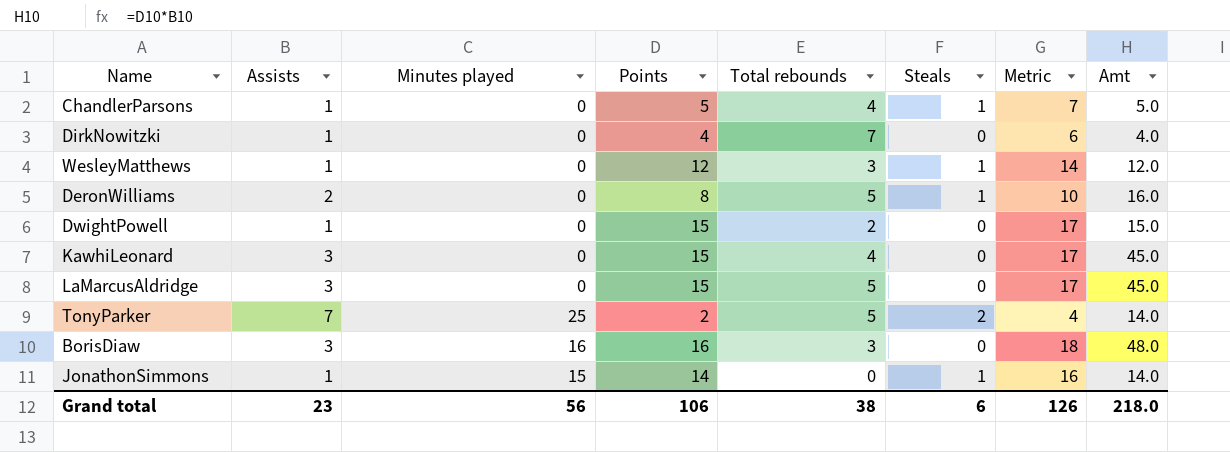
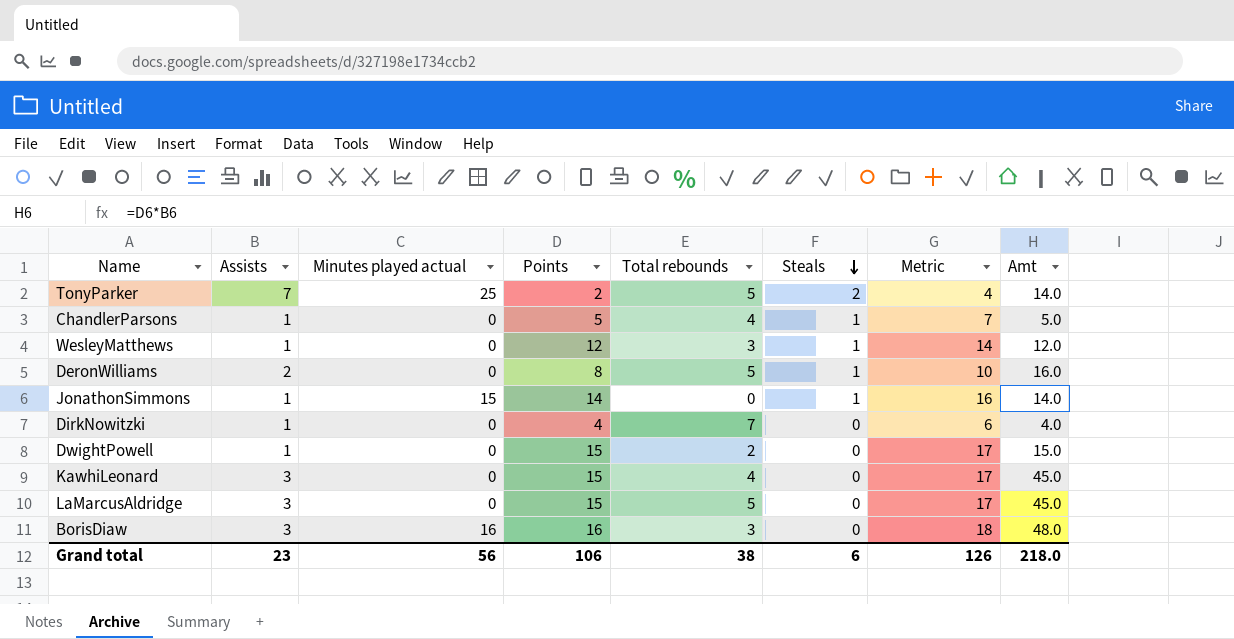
row order: none -> Steals descending
column name: Minutes played -> Minutes played actual

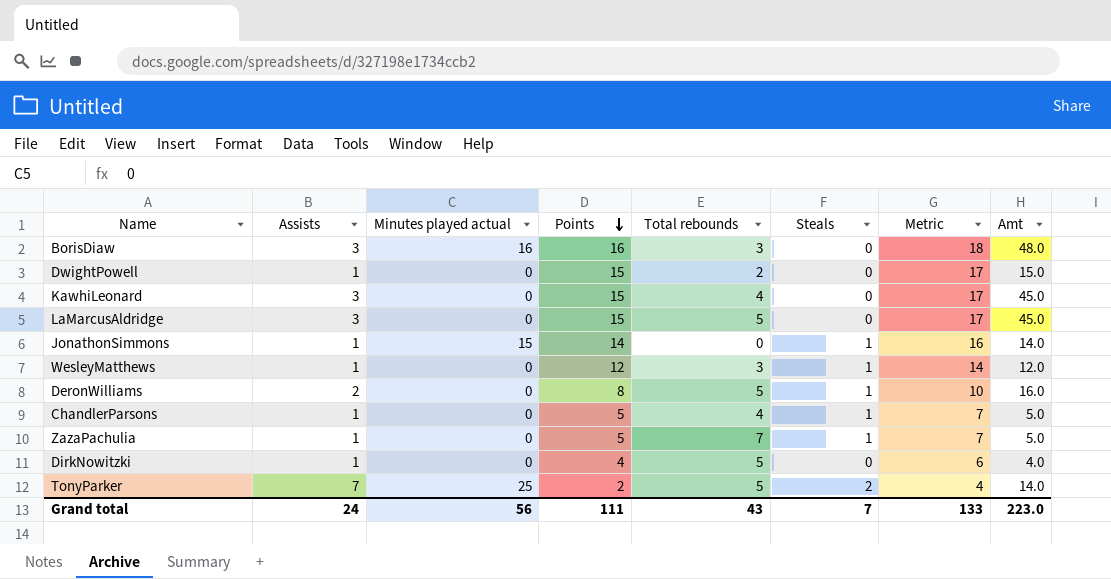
row order: Steals descending -> Points descending
row ZazaPachulia: none -> 1 | 0 | 5 | 7 | 1 | 7 | 5.0
DirkNowitzki | Total rebounds: 7 -> 5
Grand total | Assists: 23 -> 24
Grand total | Points: 106 -> 111
Grand total | Total rebounds: 38 -> 43
Grand total | Steals: 6 -> 7
Grand total | Metric: 126 -> 133
Grand total | Amt: 218.0 -> 223.0

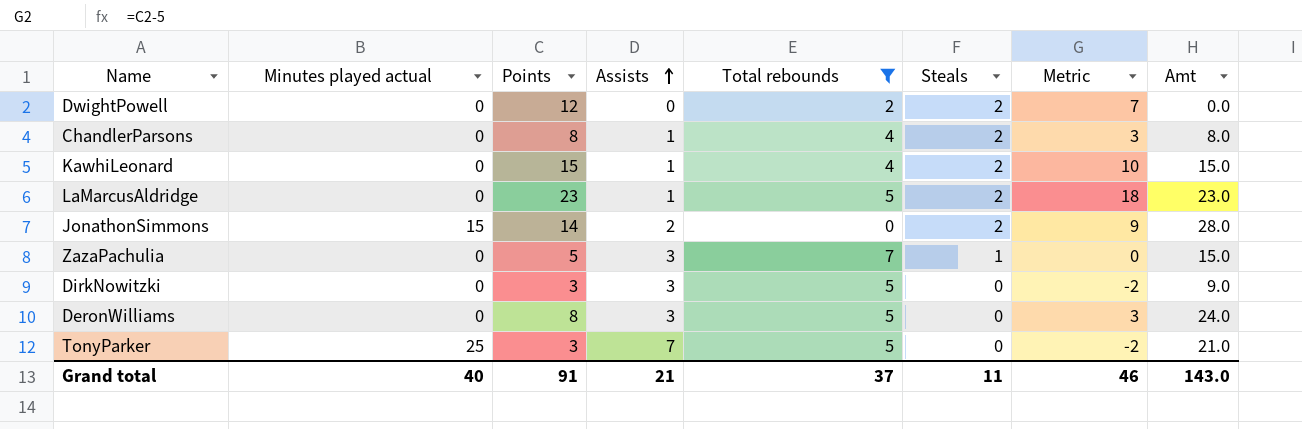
filter: none -> Total rebounds != 3
row order: Points descending -> Assists ascending
column Assists | position: 2 -> 4
column Metric | formula: [Points] + 2 -> [Points] - 5
DwightPowell | Points: 15 -> 12
DwightPowell | Assists: 1 -> 0
DwightPowell | Steals: 0 -> 2
DwightPowell | Amt: 15.0 -> 0.0
ChandlerParsons | Points: 5 -> 8
ChandlerParsons | Steals: 1 -> 2
ChandlerParsons | Amt: 5.0 -> 8.0
KawhiLeonard | Assists: 3 -> 1
KawhiLeonard | Steals: 0 -> 2
KawhiLeonard | Amt: 45.0 -> 15.0
LaMarcusAldridge | Points: 15 -> 23
LaMarcusAldridge | Assists: 3 -> 1
LaMarcusAldridge | Steals: 0 -> 2
LaMarcusAldridge | Amt: 45.0 -> 23.0
JonathonSimmons | Assists: 1 -> 2
JonathonSimmons | Steals: 1 -> 2
JonathonSimmons | Amt: 14.0 -> 28.0
ZazaPachulia | Assists: 1 -> 3
ZazaPachulia | Amt: 5.0 -> 15.0
DirkNowitzki | Points: 4 -> 3
DirkNowitzki | Assists: 1 -> 3
DirkNowitzki | Amt: 4.0 -> 9.0
DeronWilliams | Assists: 2 -> 3
DeronWilliams | Steals: 1 -> 0
DeronWilliams | Amt: 16.0 -> 24.0
TonyParker | Points: 2 -> 3
TonyParker | Steals: 2 -> 0
TonyParker | Amt: 14.0 -> 21.0
Grand total | Minutes played actual: 56 -> 40
Grand total | Points: 111 -> 91
Grand total | Assists: 24 -> 21
Grand total | Total rebounds: 43 -> 37
Grand total | Steals: 7 -> 11
Grand total | Metric: 133 -> 46
Grand total | Amt: 223.0 -> 143.0

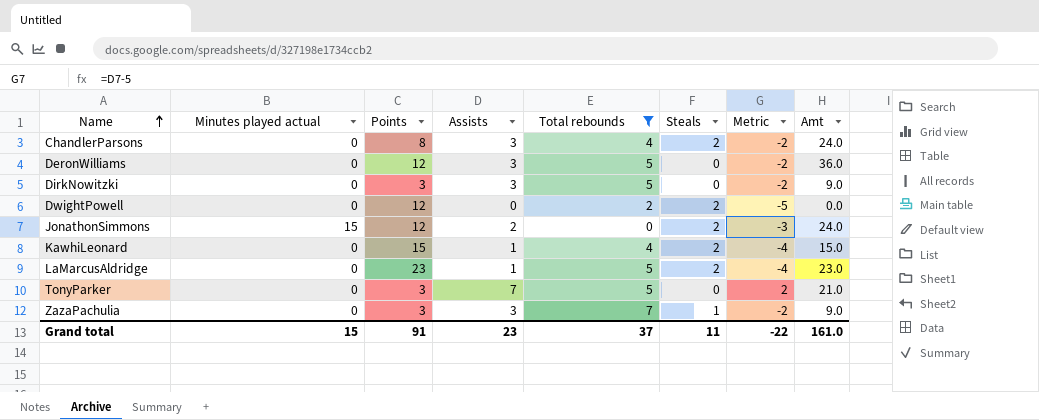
row order: Assists ascending -> Name ascending
column Metric | formula: [Points] - 5 -> [Assists] - 5
ChandlerParsons | Assists: 1 -> 3
ChandlerParsons | Amt: 8.0 -> 24.0
DeronWilliams | Points: 8 -> 12
DeronWilliams | Amt: 24.0 -> 36.0
JonathonSimmons | Points: 14 -> 12
JonathonSimmons | Amt: 28.0 -> 24.0
TonyParker | Minutes played actual: 25 -> 0
ZazaPachulia | Points: 5 -> 3
ZazaPachulia | Amt: 15.0 -> 9.0
Grand total | Minutes played actual: 40 -> 15
Grand total | Assists: 21 -> 23
Grand total | Metric: 46 -> -22
Grand total | Amt: 143.0 -> 161.0

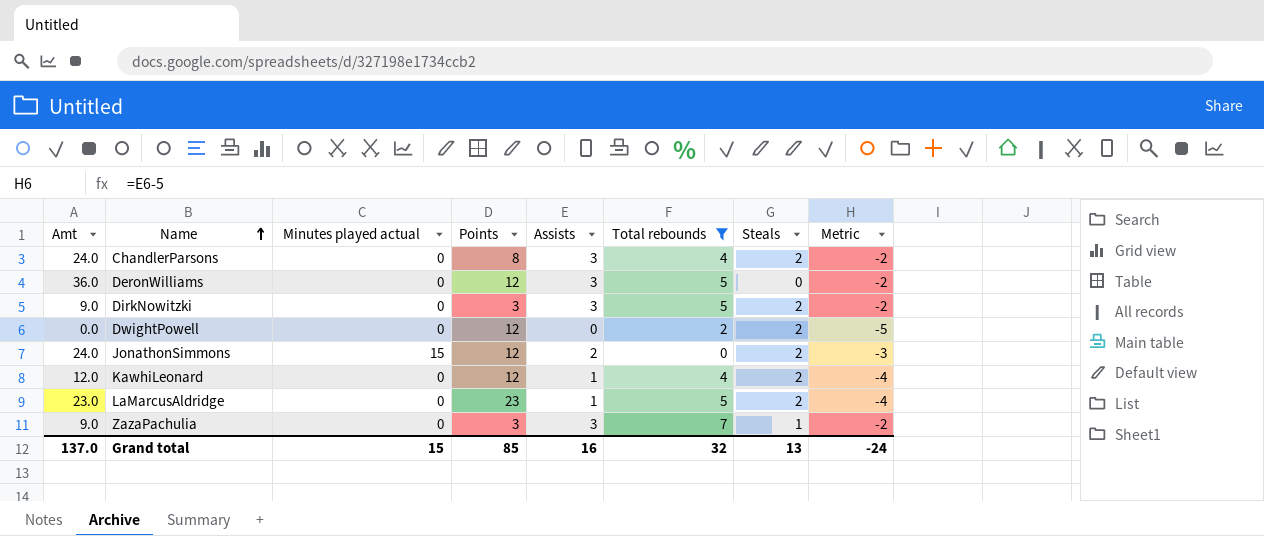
column Amt | position: 8 -> 1
row TonyParker: 0 | 3 | 7 | 5 | 0 | 2 | 21.0 -> none
DirkNowitzki | Steals: 0 -> 2
KawhiLeonard | Amt: 15.0 -> 12.0
KawhiLeonard | Points: 15 -> 12
Grand total | Amt: 161.0 -> 137.0
Grand total | Points: 91 -> 85
Grand total | Assists: 23 -> 16
Grand total | Total rebounds: 37 -> 32
Grand total | Steals: 11 -> 13
Grand total | Metric: -22 -> -24

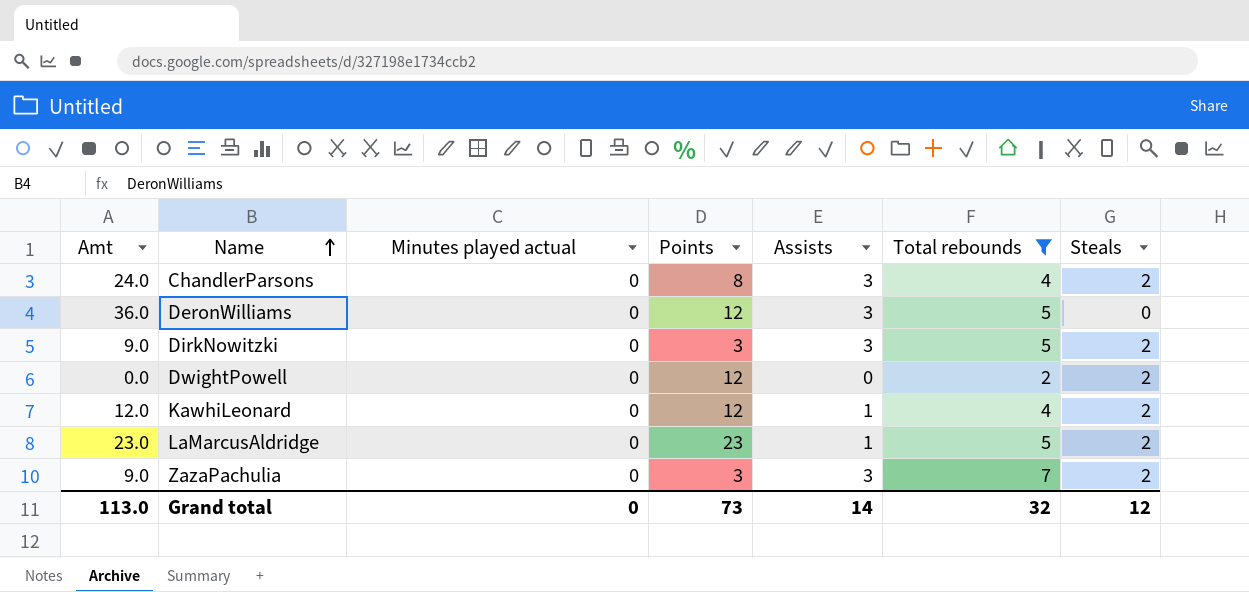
column Metric | formula: [Assists] - 5 -> none
row JonathonSimmons: 24.0 | 15 | 12 | 2 | 0 | 2 | -3 -> none
ZazaPachulia | Steals: 1 -> 2
Grand total | Amt: 137.0 -> 113.0
Grand total | Minutes played actual: 15 -> 0
Grand total | Points: 85 -> 73
Grand total | Assists: 16 -> 14
Grand total | Steals: 13 -> 12

